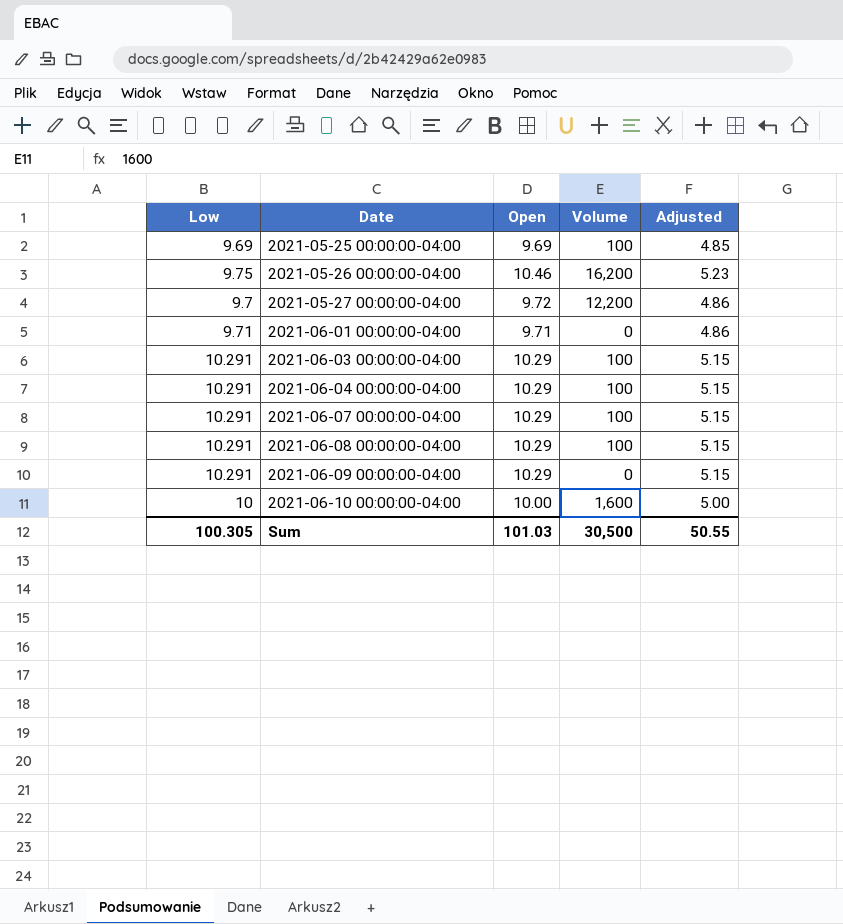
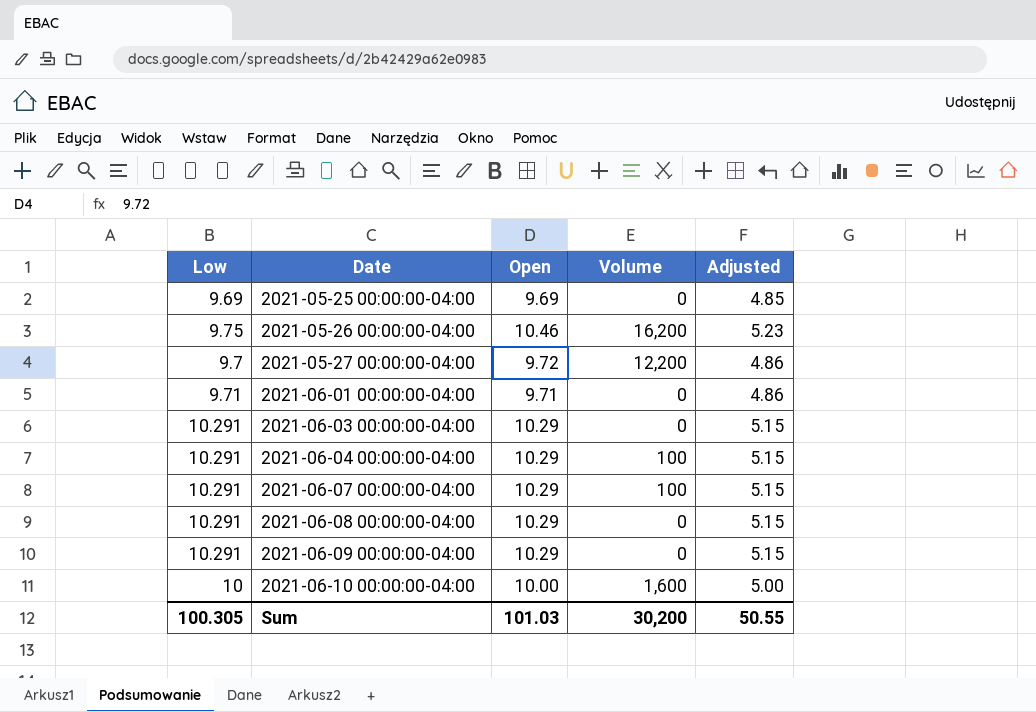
2021-05-25 00:00:00-04:00 | Volume: 100 -> 0
2021-06-03 00:00:00-04:00 | Volume: 100 -> 0
2021-06-08 00:00:00-04:00 | Volume: 100 -> 0
Sum | Volume: 30,500 -> 30,200

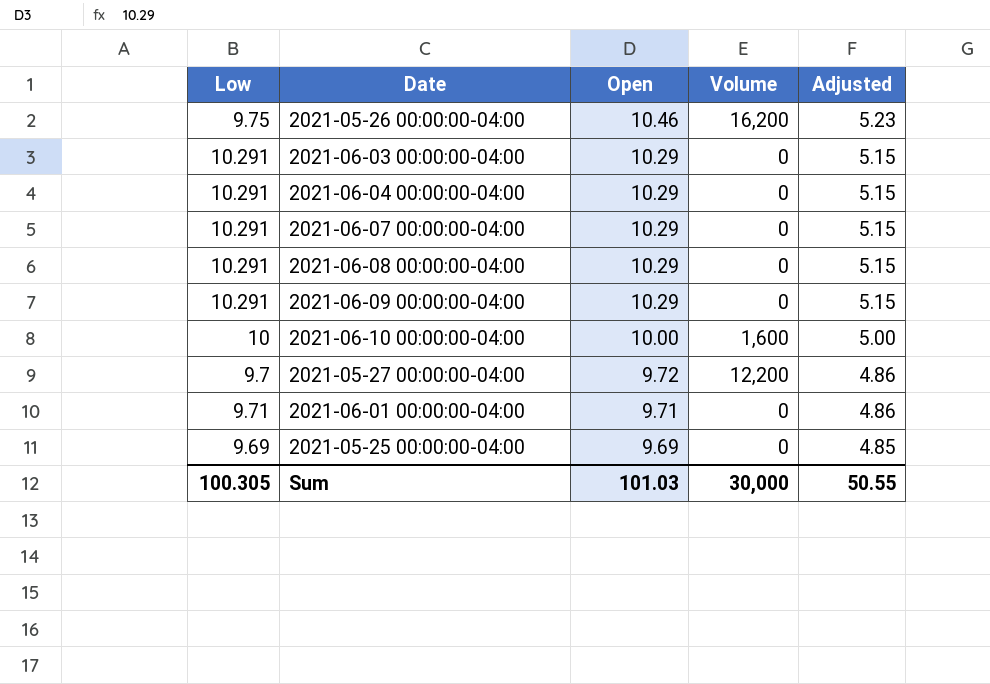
row order: Date ascending -> Open descending
2021-06-04 00:00:00-04:00 | Volume: 100 -> 0
2021-06-07 00:00:00-04:00 | Volume: 100 -> 0
Sum | Volume: 30,200 -> 30,000

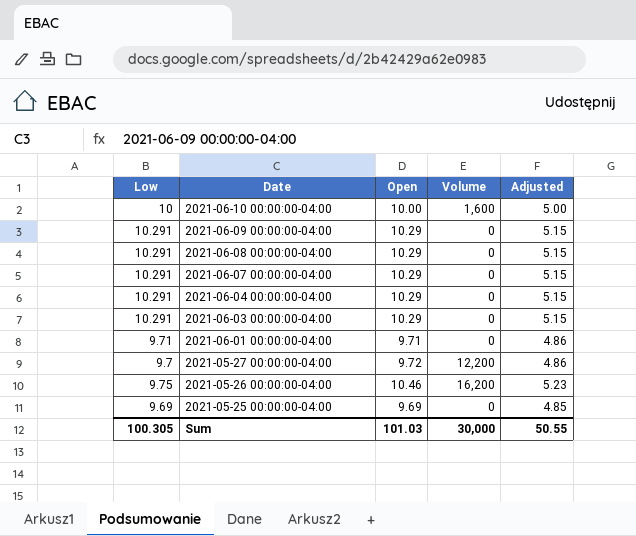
row order: Open descending -> Date descending

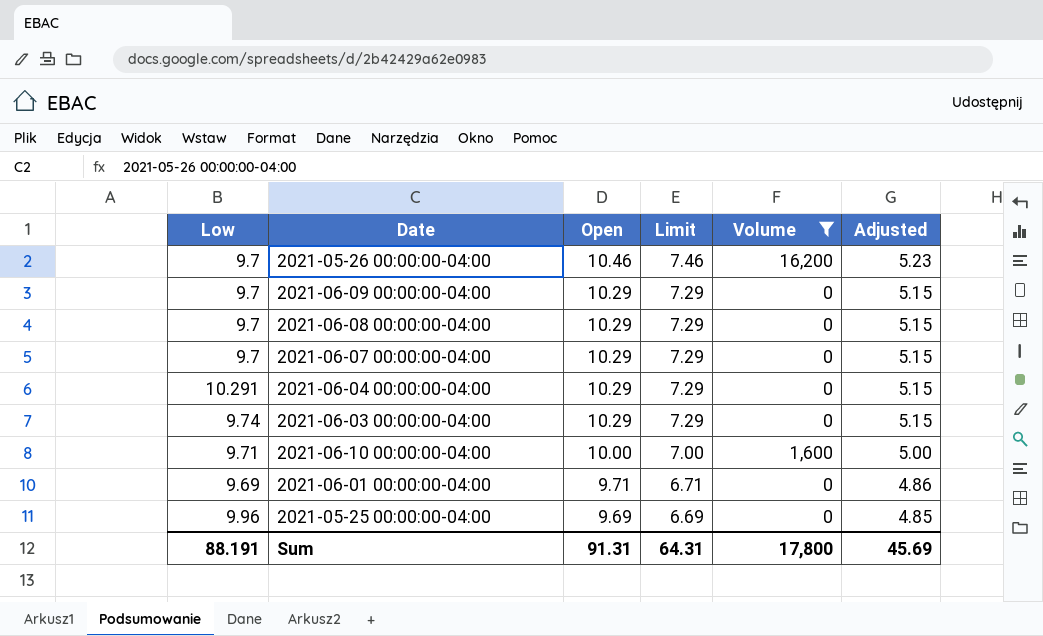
filter: none -> Volume != 12,200
row order: Date descending -> Open descending
column Limit | formula: none -> [Open] - 3
2021-05-26 00:00:00-04:00 | Low: 9.75 -> 9.7
2021-06-09 00:00:00-04:00 | Low: 10.291 -> 9.7
2021-06-08 00:00:00-04:00 | Low: 10.291 -> 9.7
2021-06-07 00:00:00-04:00 | Low: 10.291 -> 9.7
2021-06-03 00:00:00-04:00 | Low: 10.291 -> 9.74
2021-06-10 00:00:00-04:00 | Low: 10 -> 9.71
2021-06-01 00:00:00-04:00 | Low: 9.71 -> 9.69
2021-05-25 00:00:00-04:00 | Low: 9.69 -> 9.96
Sum | Low: 100.305 -> 88.191
Sum | Open: 101.03 -> 91.31
Sum | Volume: 30,000 -> 17,800
Sum | Adjusted: 50.55 -> 45.69

